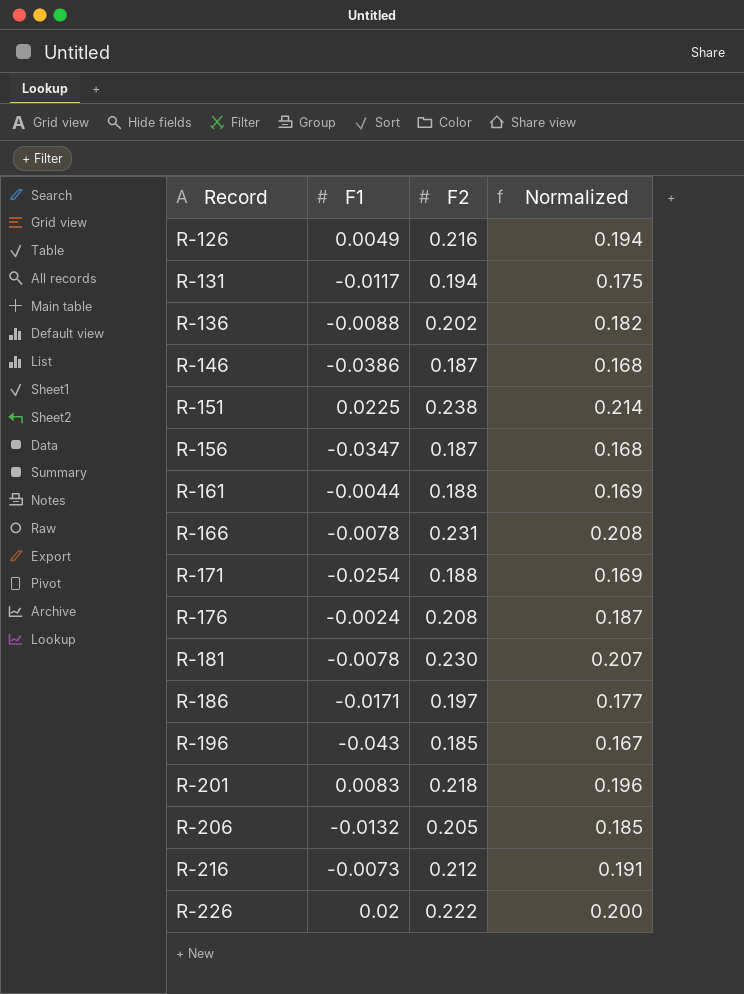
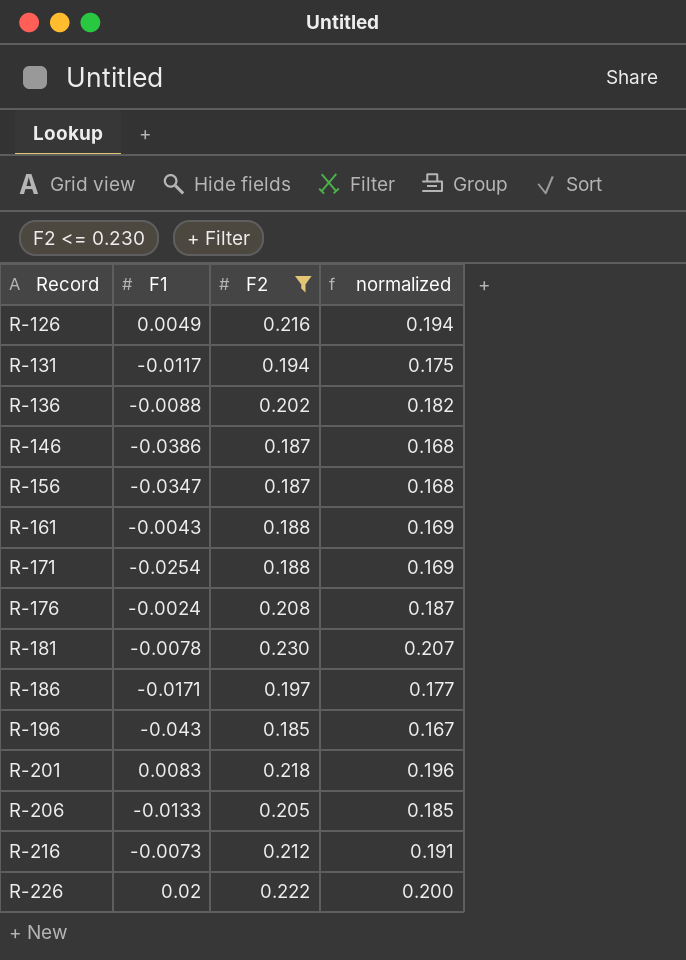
filter: none -> F2 <= 0.230
column name: Normalized -> normalized
R-161 | F1: -0.0044 -> -0.0043
R-206 | F1: -0.0132 -> -0.0133

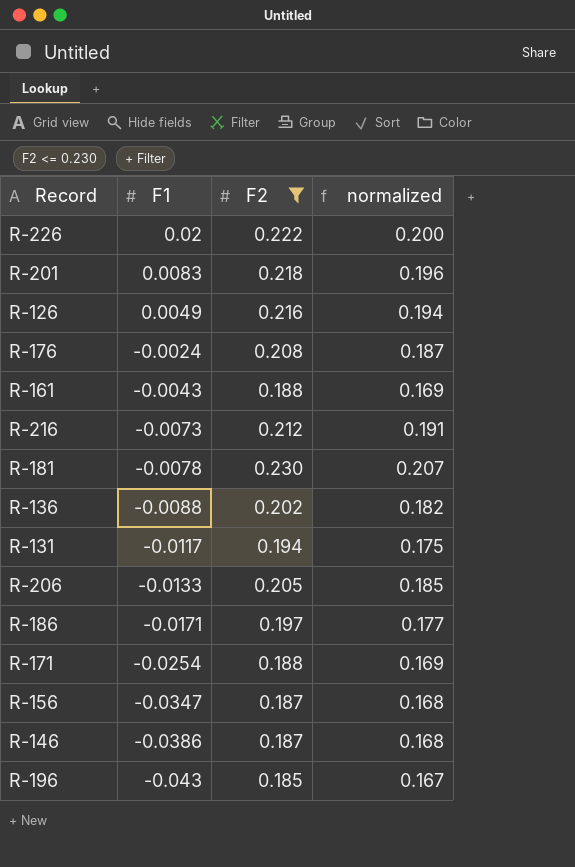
row order: Record ascending -> F1 descending

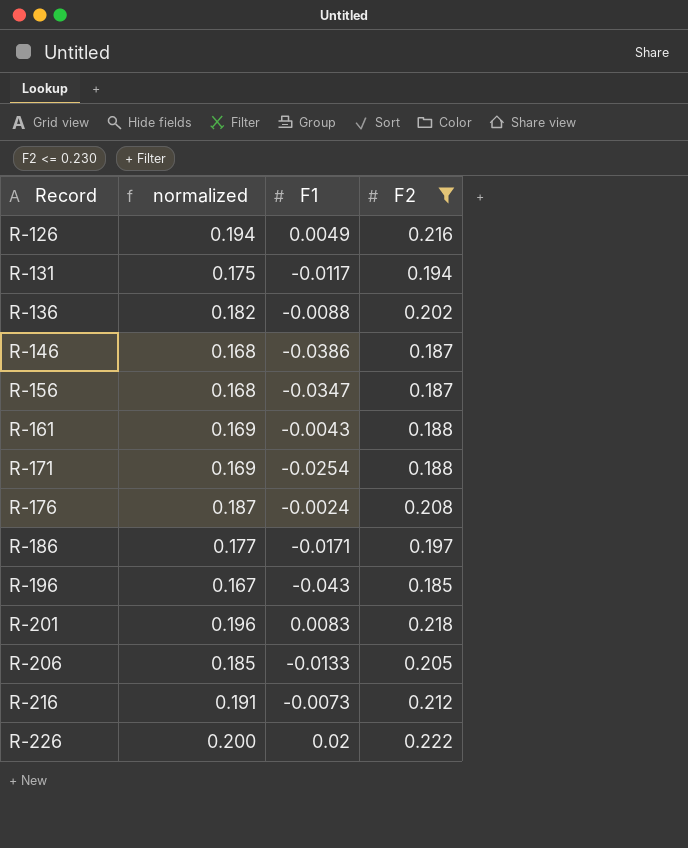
row order: F1 descending -> Record ascending
column normalized | position: 4 -> 2
row R-181: -0.0078 | 0.230 | 0.207 -> none

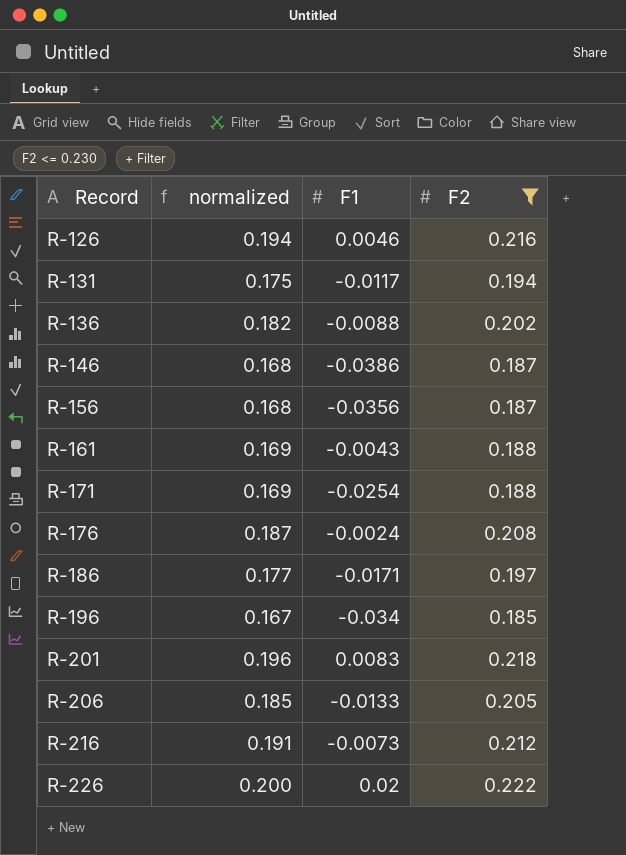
R-126 | F1: 0.0049 -> 0.0046
R-156 | F1: -0.0347 -> -0.0356
R-196 | F1: -0.043 -> -0.034

